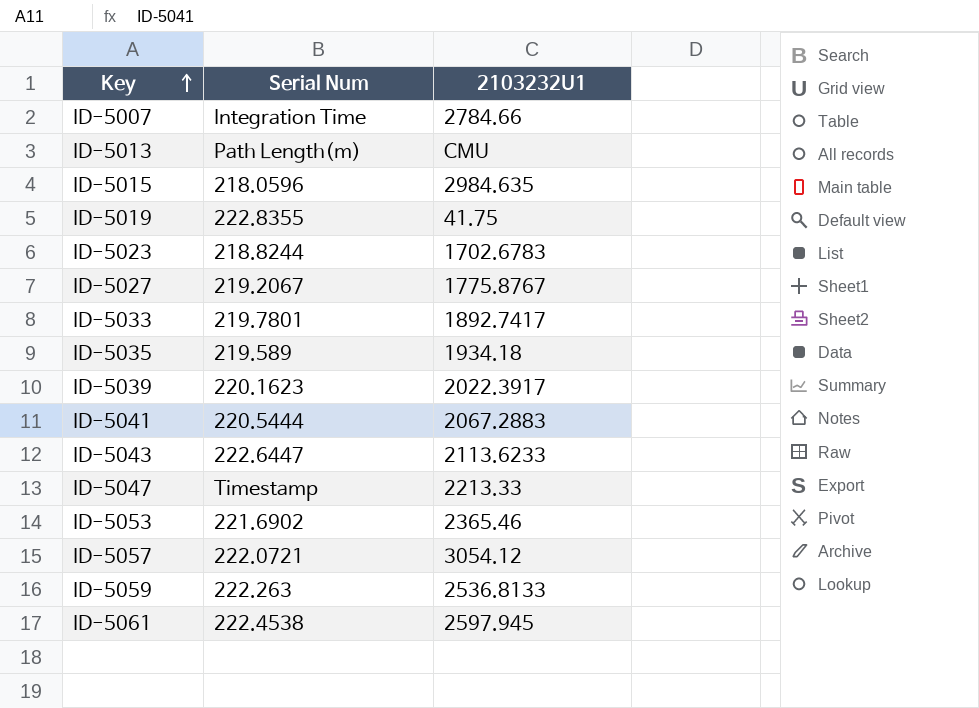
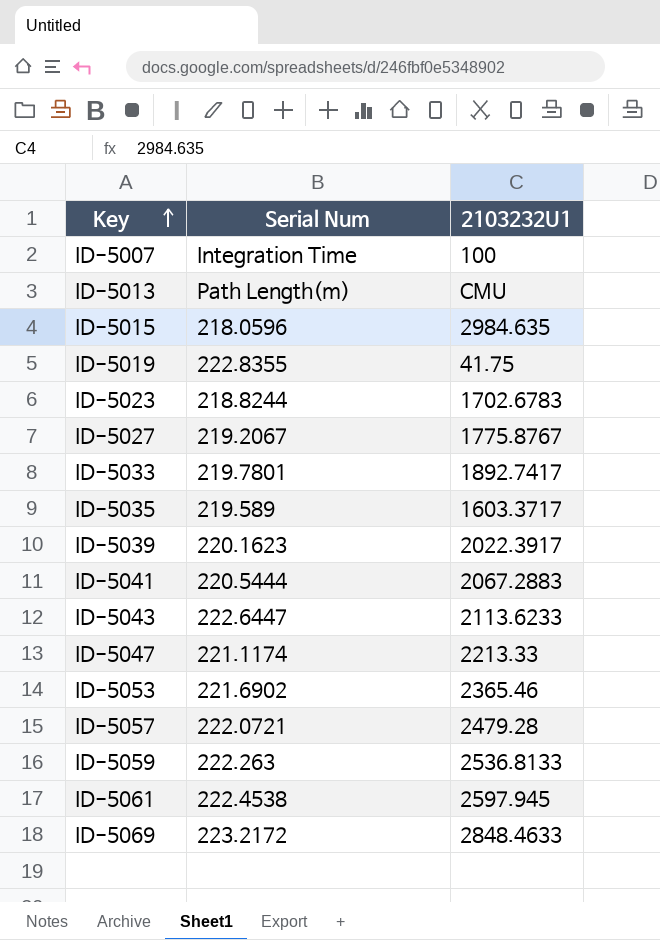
ID-5007 | 2103232U1: 2784.66 -> 100
ID-5035 | 2103232U1: 1934.18 -> 1603.3717
ID-5047 | Serial Num: Timestamp -> 221.1174
ID-5057 | 2103232U1: 3054.12 -> 2479.28
row ID-5069: none -> 223.2172 | 2848.4633

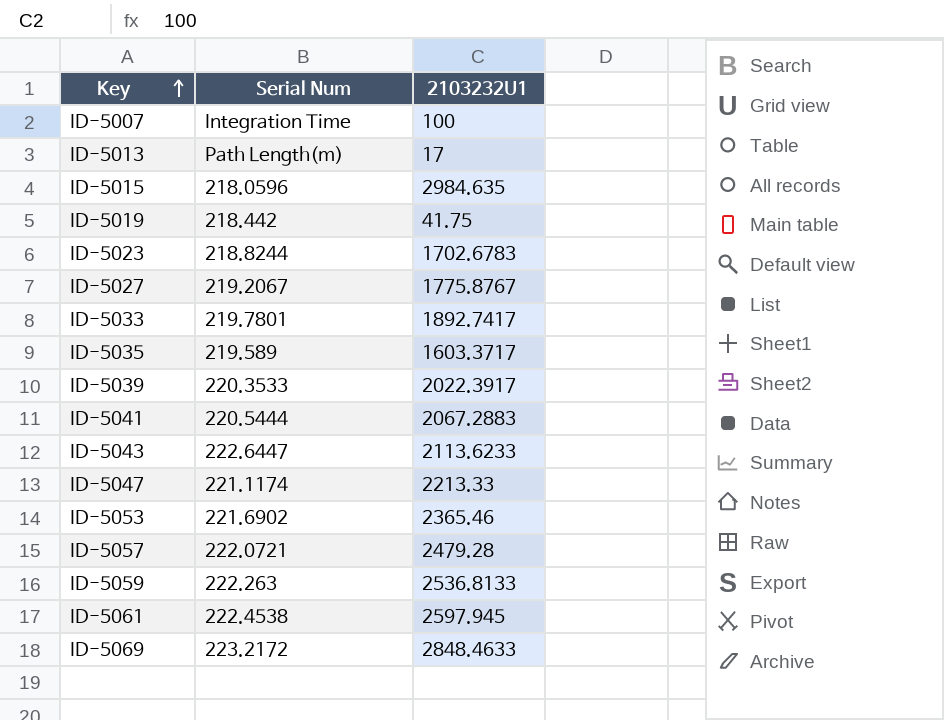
ID-5013 | 2103232U1: CMU -> 17
ID-5019 | Serial Num: 222.8355 -> 218.442
ID-5039 | Serial Num: 220.1623 -> 220.3533

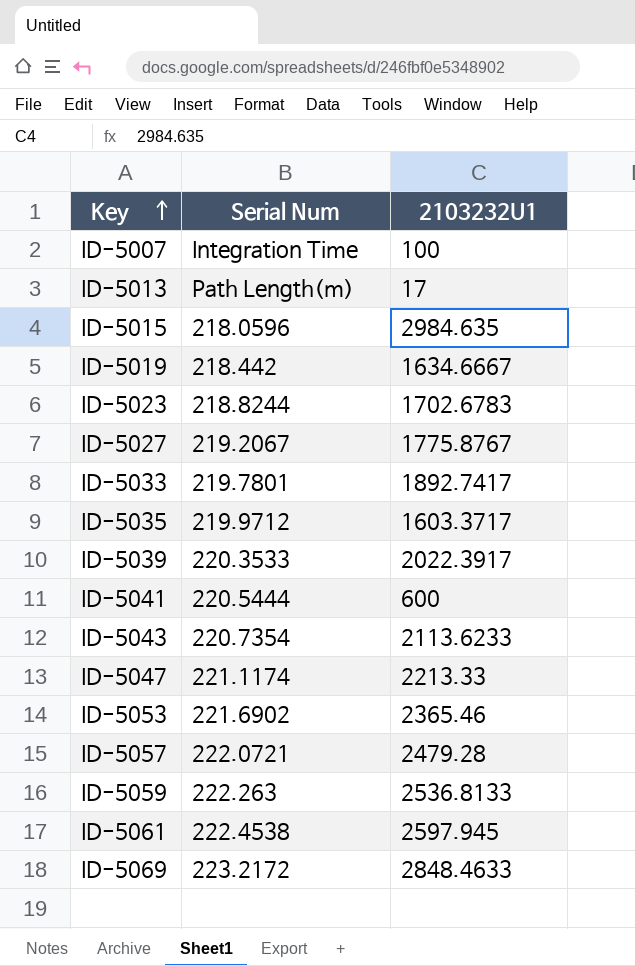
ID-5019 | 2103232U1: 41.75 -> 1634.6667
ID-5035 | Serial Num: 219.589 -> 219.9712
ID-5041 | 2103232U1: 2067.2883 -> 600
ID-5043 | Serial Num: 222.6447 -> 220.7354

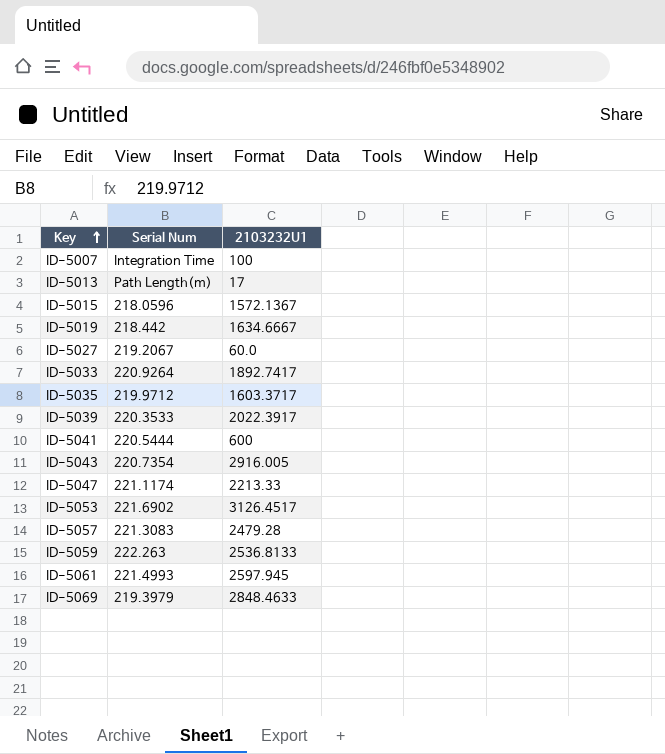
row ID-5023: 218.8244 | 1702.6783 -> none
ID-5015 | 2103232U1: 2984.635 -> 1572.1367
ID-5027 | 2103232U1: 1775.8767 -> 60.0
ID-5033 | Serial Num: 219.7801 -> 220.9264
ID-5043 | 2103232U1: 2113.6233 -> 2916.005
ID-5053 | 2103232U1: 2365.46 -> 3126.4517
ID-5057 | Serial Num: 222.0721 -> 221.3083
ID-5061 | Serial Num: 222.4538 -> 221.4993
ID-5069 | Serial Num: 223.2172 -> 219.3979

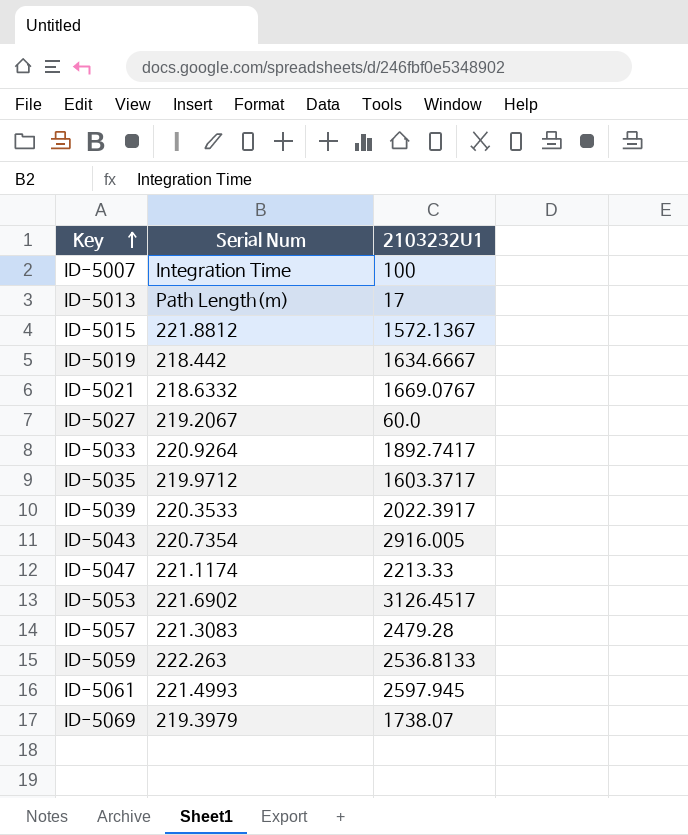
row ID-5041: 220.5444 | 600 -> none
ID-5015 | Serial Num: 218.0596 -> 221.8812
row ID-5021: none -> 218.6332 | 1669.0767
ID-5069 | 2103232U1: 2848.4633 -> 1738.07

